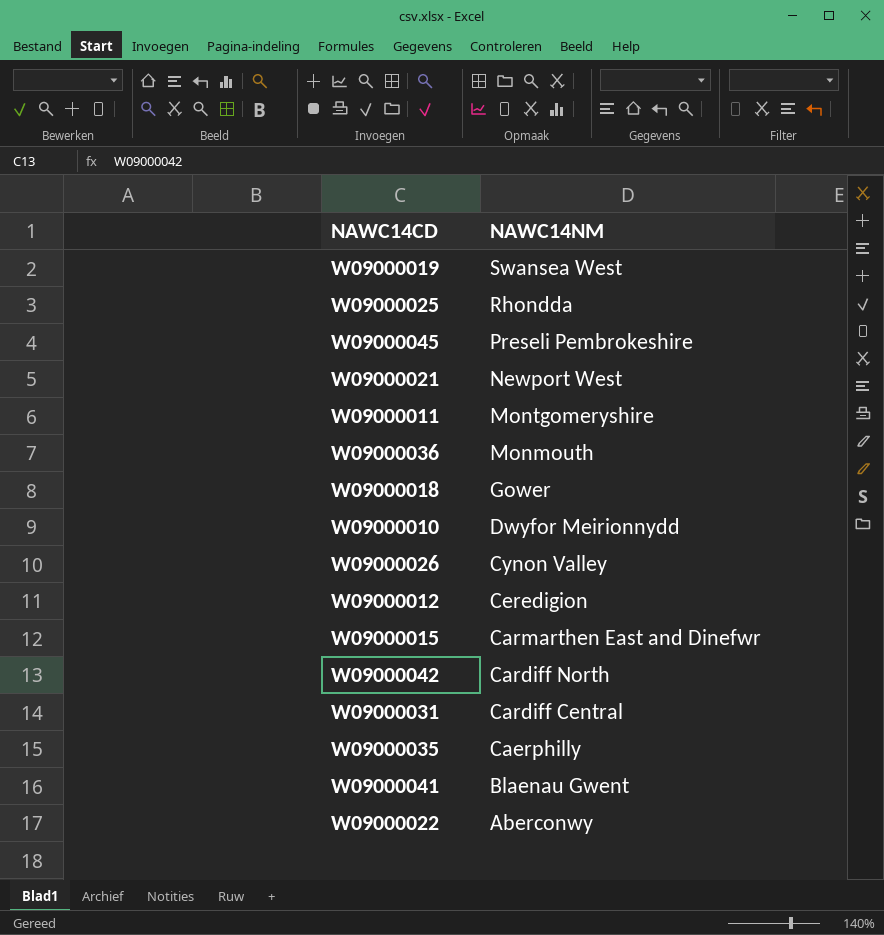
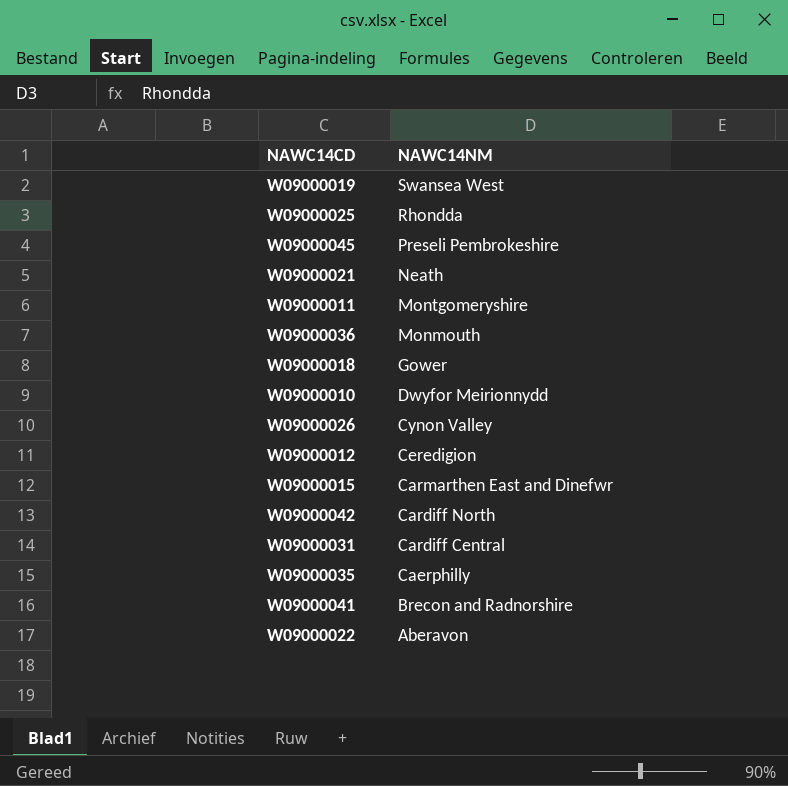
W09000021 | NAWC14NM: Newport West -> Neath
W09000041 | NAWC14NM: Blaenau Gwent -> Brecon and Radnorshire
W09000022 | NAWC14NM: Aberconwy -> Aberavon

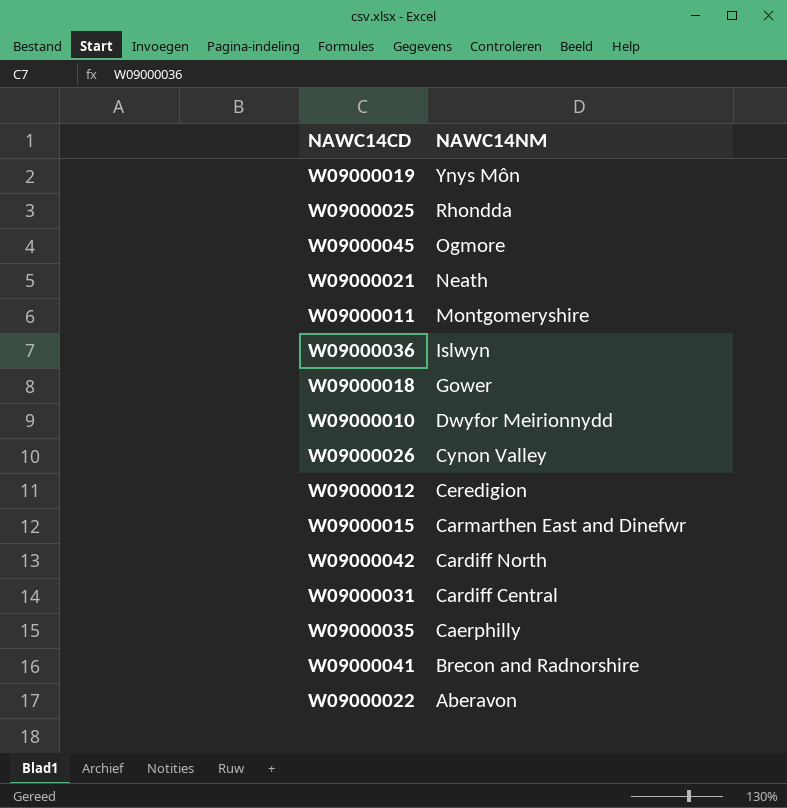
W09000019 | NAWC14NM: Swansea West -> Ynys Môn
W09000045 | NAWC14NM: Preseli Pembrokeshire -> Ogmore
W09000036 | NAWC14NM: Monmouth -> Islwyn

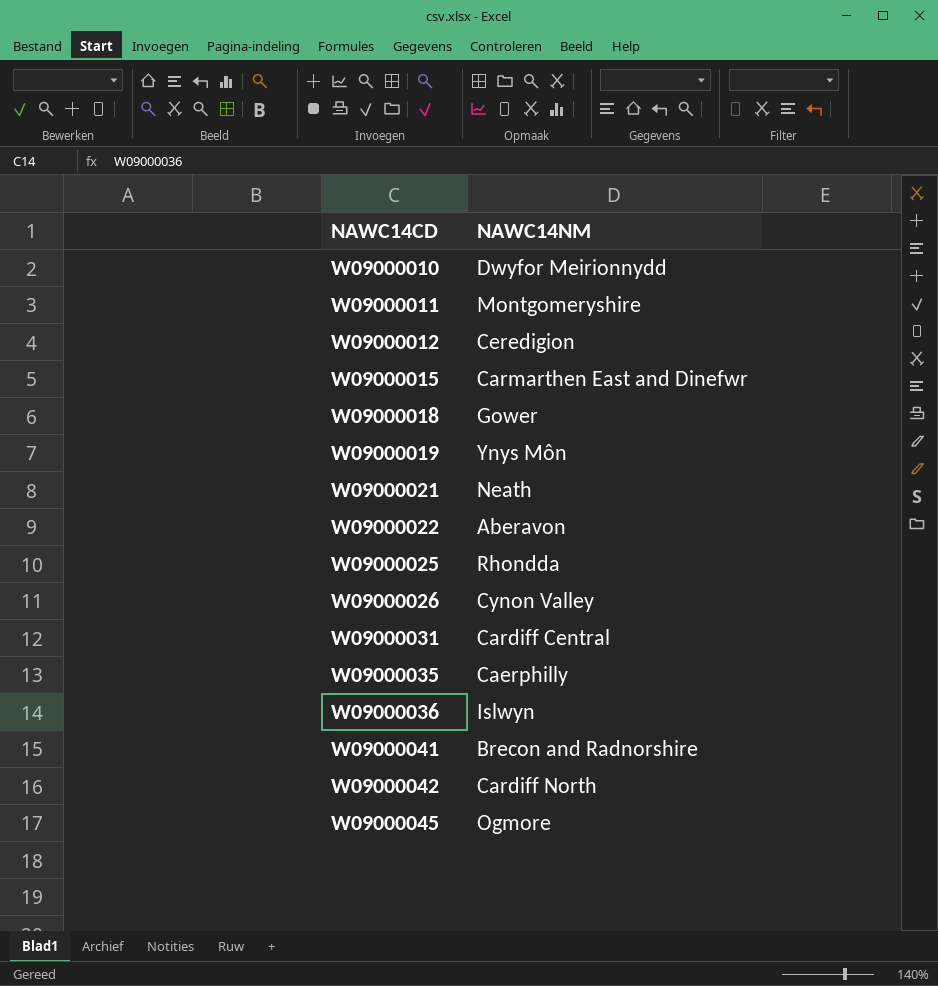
row order: NAWC14NM descending -> NAWC14CD ascending

